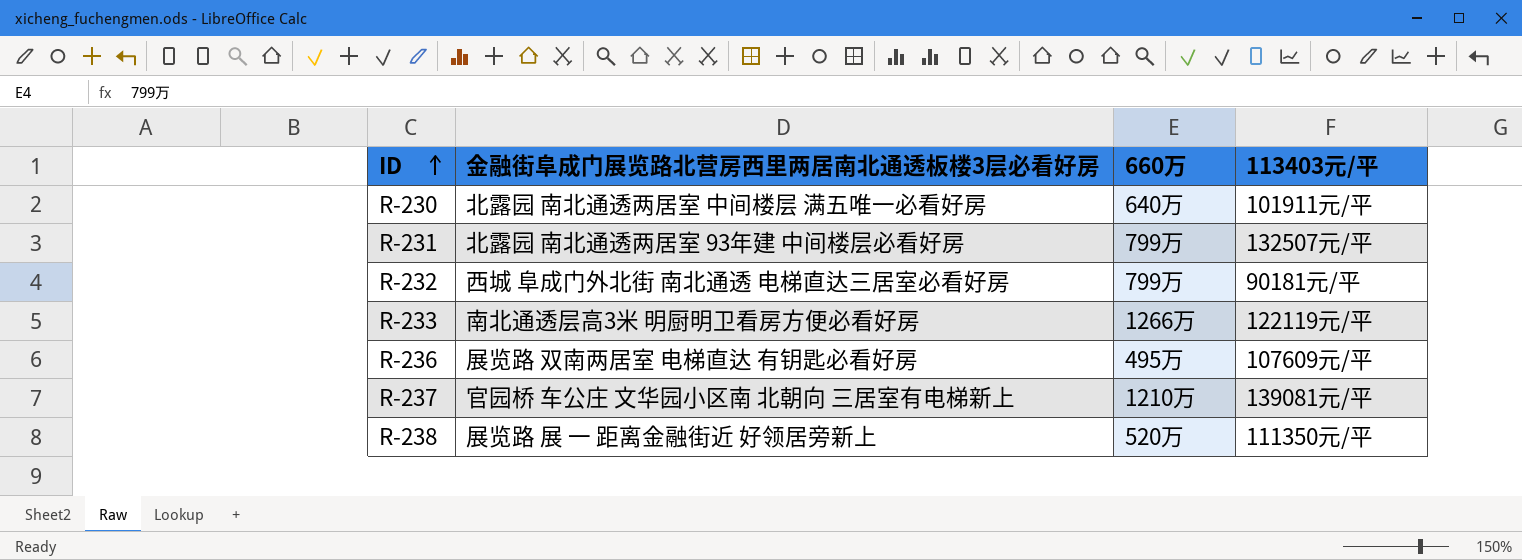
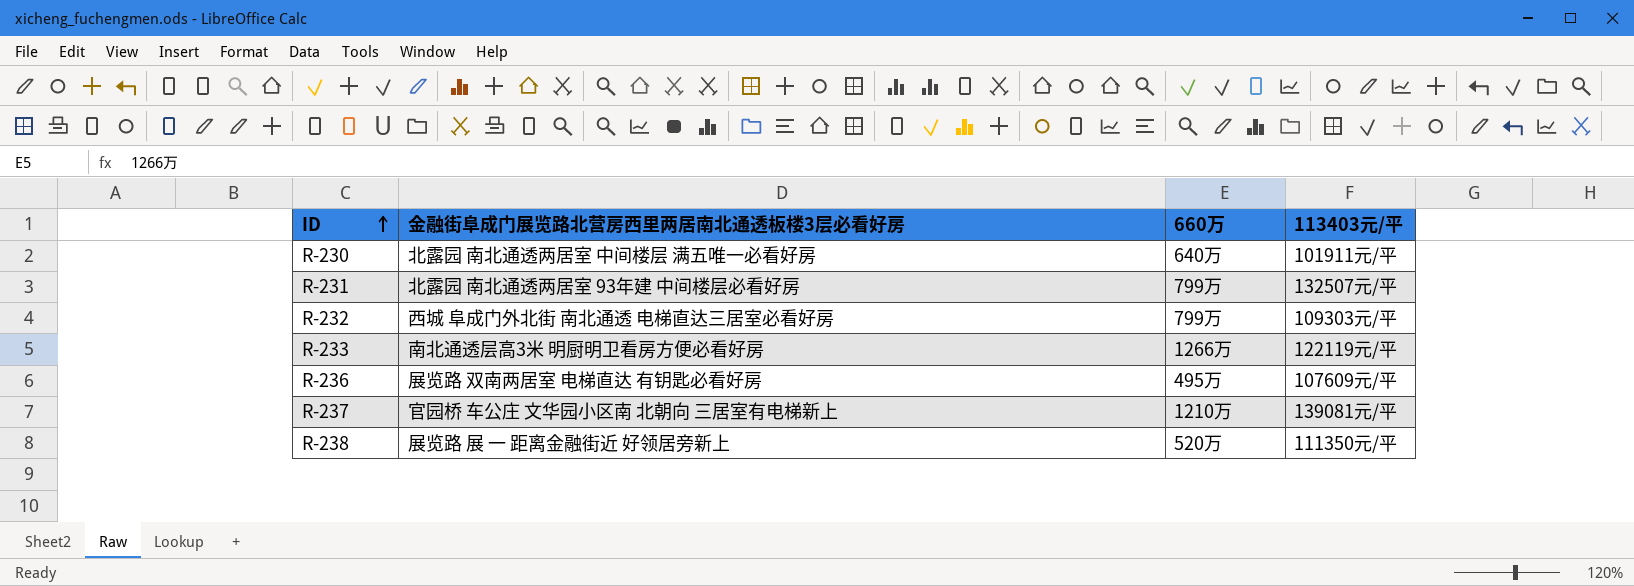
R-232 | 113403元/平: 90181元/平 -> 109303元/平

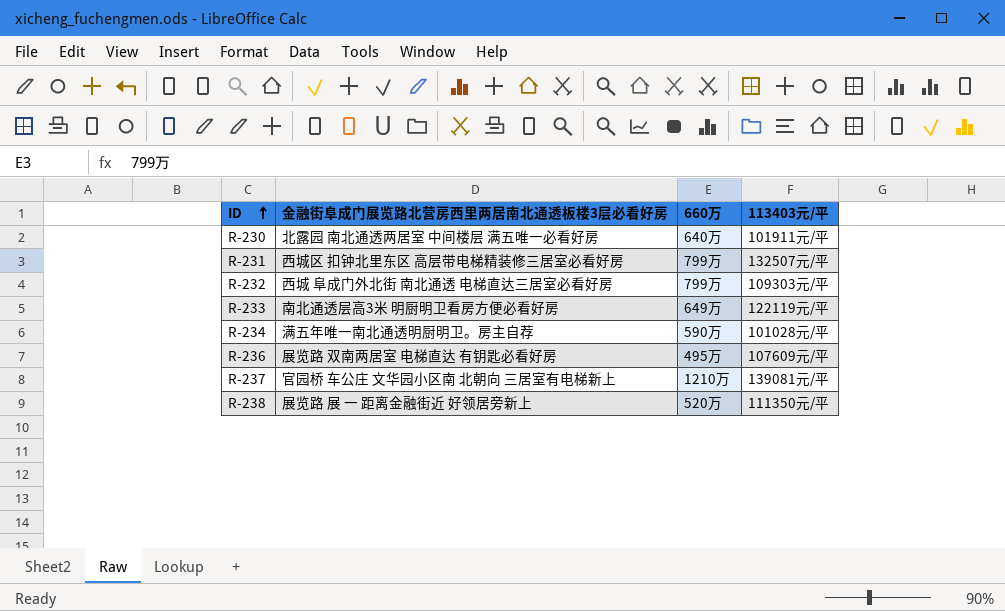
R-231 | 金融街阜成门展览路北营房西里两居南北通透板楼3层必看好房: 北露园 南北通透两居室 93年建 中间楼层必看好房 -> 西城区 扣钟北里东区 高层带电梯精装修三居室必看好房
R-233 | 660万: 1266万 -> 649万
row R-234: none -> 满五年唯一南北通透明厨明卫。房主自荐 | 590万 | 101028元/平

